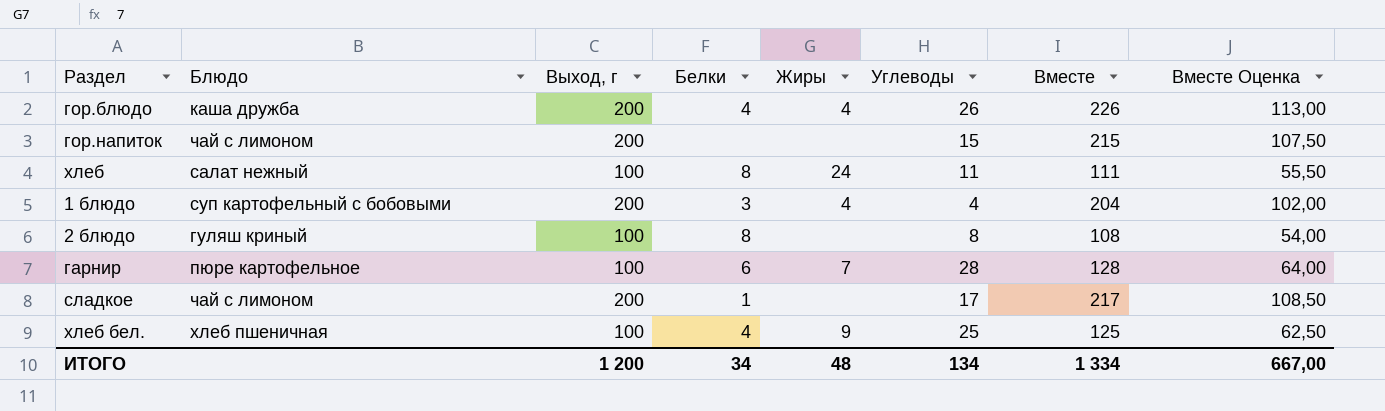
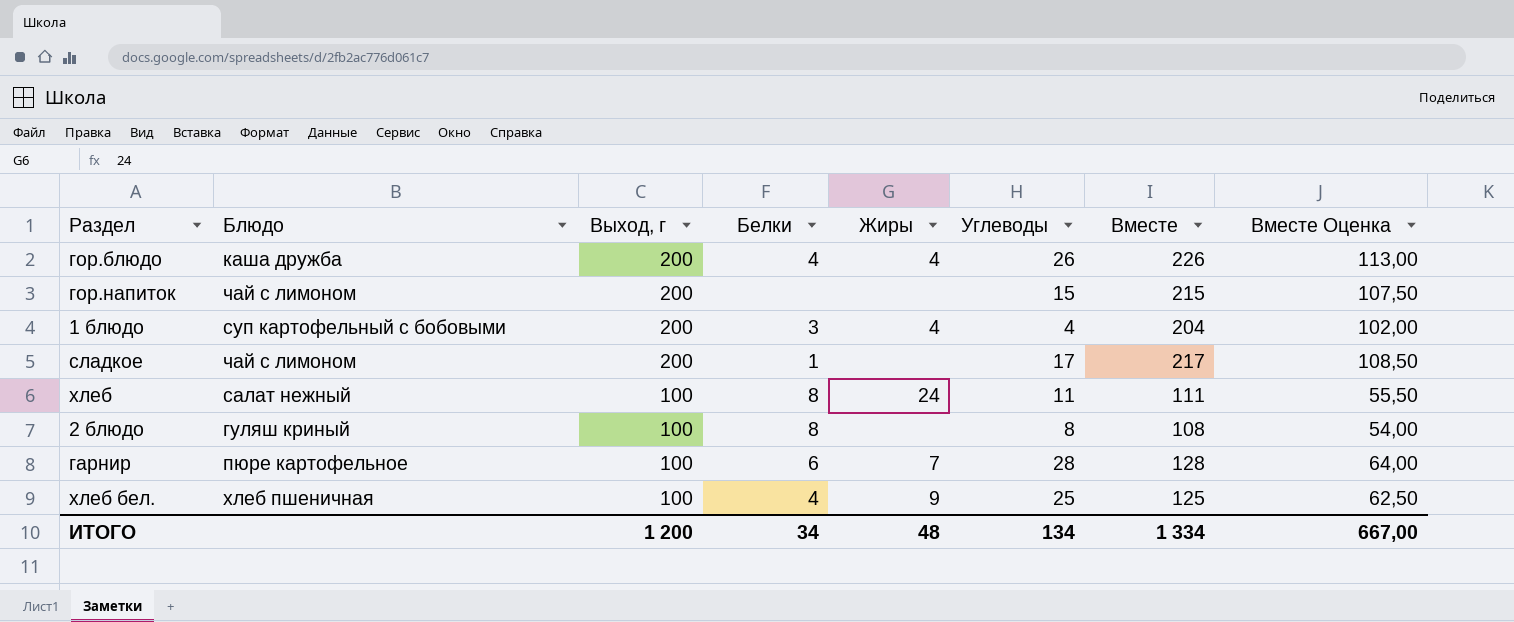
row order: none -> Выход, г descending

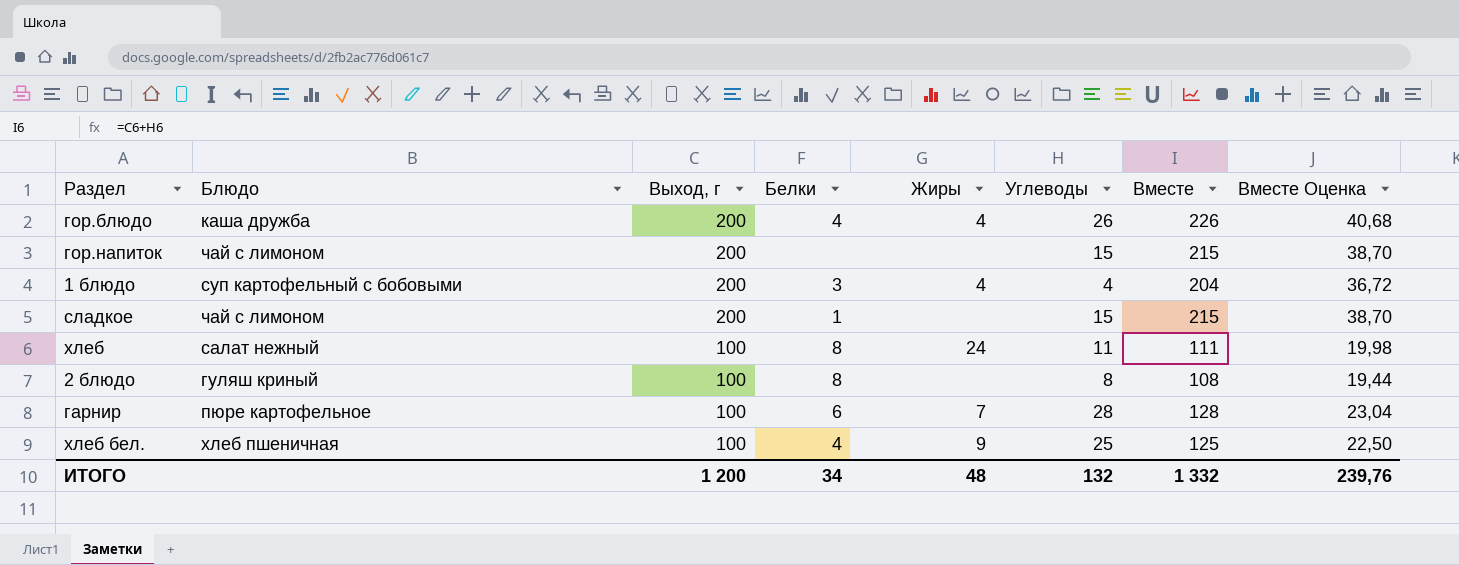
column Вместе Оценка | formula: [Вместе] * 0,5 -> [Вместе] * 0,18
сладкое | Углеводы: 17 -> 15
сладкое | Вместе: 217 -> 215
ИТОГО | Углеводы: 134 -> 132
ИТОГО | Вместе: 1 334 -> 1 332
ИТОГО | Вместе Оценка: 667,00 -> 239,76

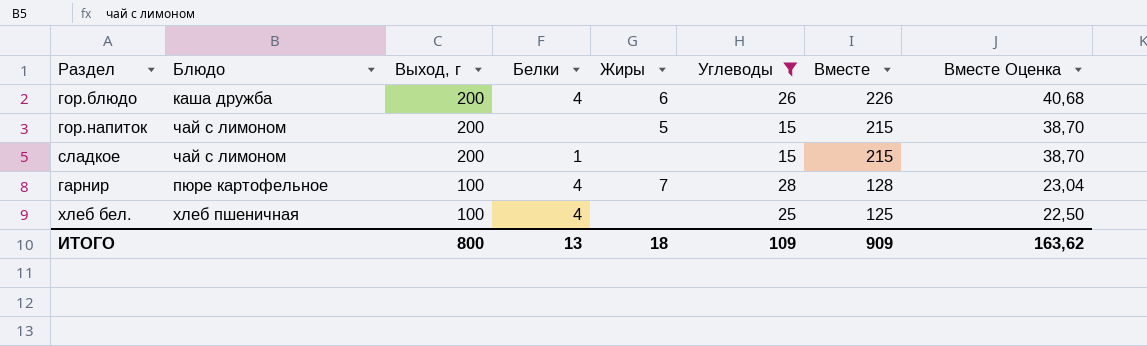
filter: none -> Углеводы >= 15
гор.блюдо | Жиры: 4 -> 6
гор.напиток | Жиры: none -> 5
гарнир | Белки: 6 -> 4
хлеб бел. | Жиры: 9 -> none
ИТОГО | Выход, г: 1 200 -> 800
ИТОГО | Белки: 34 -> 13
ИТОГО | Жиры: 48 -> 18
ИТОГО | Углеводы: 132 -> 109
ИТОГО | Вместе: 1 332 -> 909
ИТОГО | Вместе Оценка: 239,76 -> 163,62

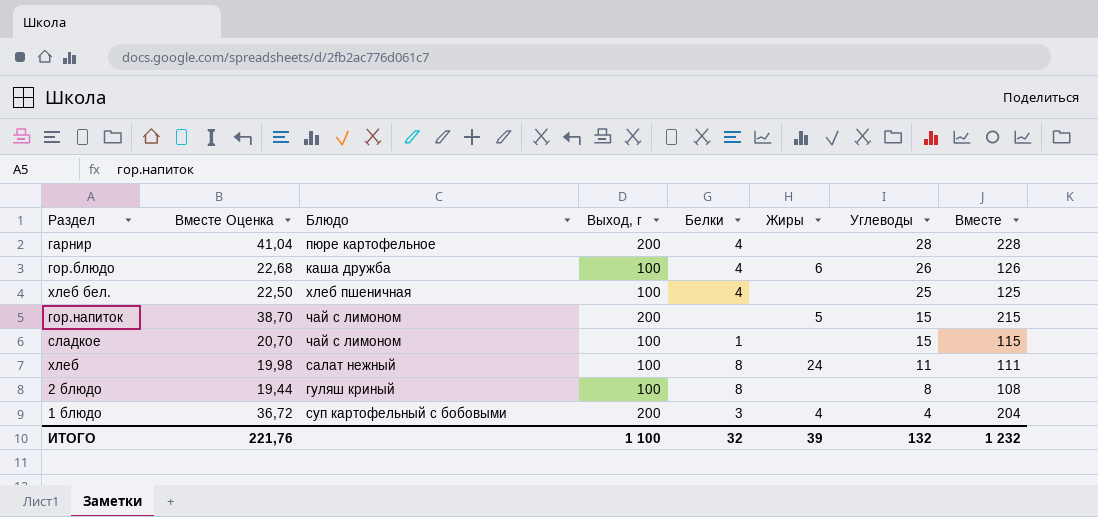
filter: Углеводы >= 15 -> none
row order: Выход, г descending -> Углеводы descending
column Вместе Оценка | position: 8 -> 2
гарнир | Вместе Оценка: 23,04 -> 41,04
гарнир | Выход, г: 100 -> 200
гарнир | Жиры: 7 -> none
гарнир | Вместе: 128 -> 228
гор.блюдо | Вместе Оценка: 40,68 -> 22,68
гор.блюдо | Выход, г: 200 -> 100
гор.блюдо | Вместе: 226 -> 126
сладкое | Вместе Оценка: 38,70 -> 20,70
сладкое | Выход, г: 200 -> 100
сладкое | Вместе: 215 -> 115
ИТОГО | Вместе Оценка: 163,62 -> 221,76
ИТОГО | Выход, г: 800 -> 1 100
ИТОГО | Белки: 13 -> 32
ИТОГО | Жиры: 18 -> 39
ИТОГО | Углеводы: 109 -> 132
ИТОГО | Вместе: 909 -> 1 232

